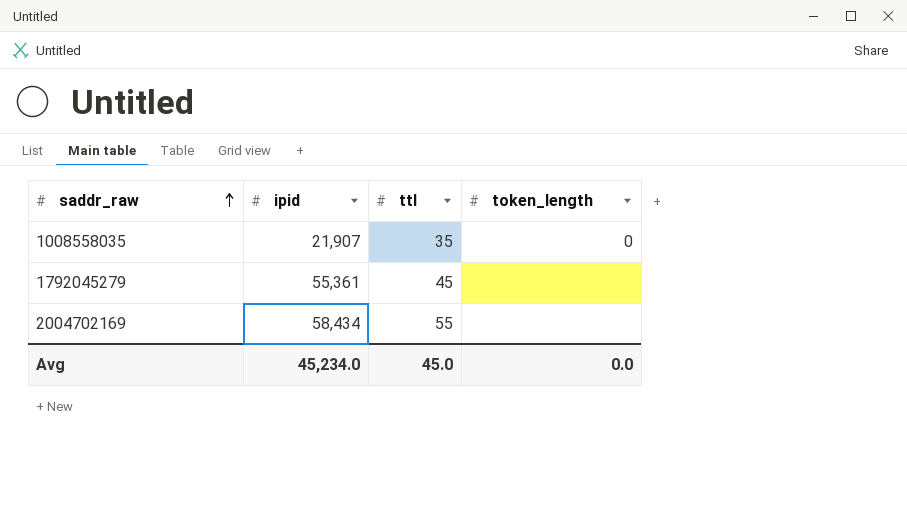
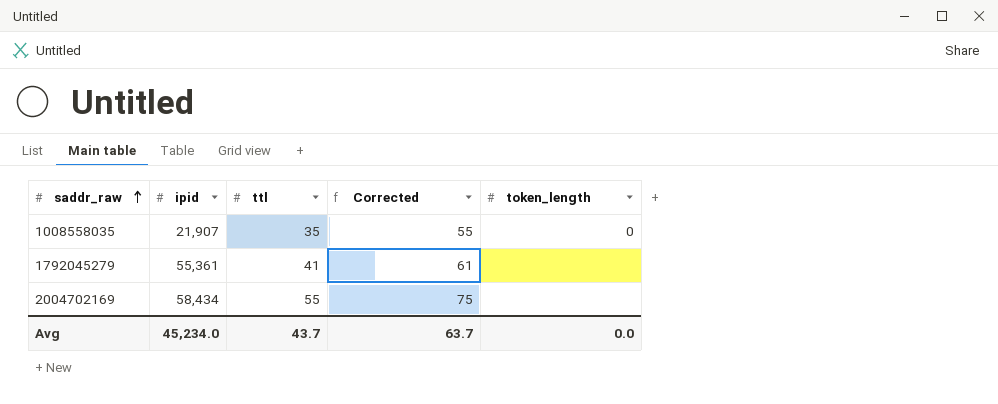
column Corrected | formula: none -> [ttl] + 20
1792045279 | ttl: 45 -> 41
Avg | ttl: 45.0 -> 43.7

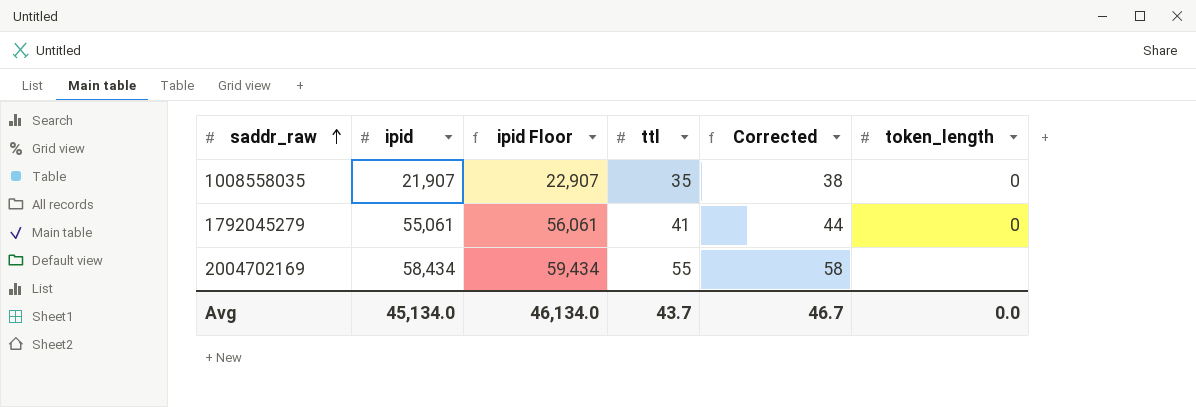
column ipid Floor | formula: none -> [ipid] + 1000
column Corrected | formula: [ttl] + 20 -> [ttl] + 3
1792045279 | ipid: 55,361 -> 55,061
1792045279 | token_length: none -> 0
Avg | ipid: 45,234.0 -> 45,134.0
Avg | Corrected: 63.7 -> 46.7

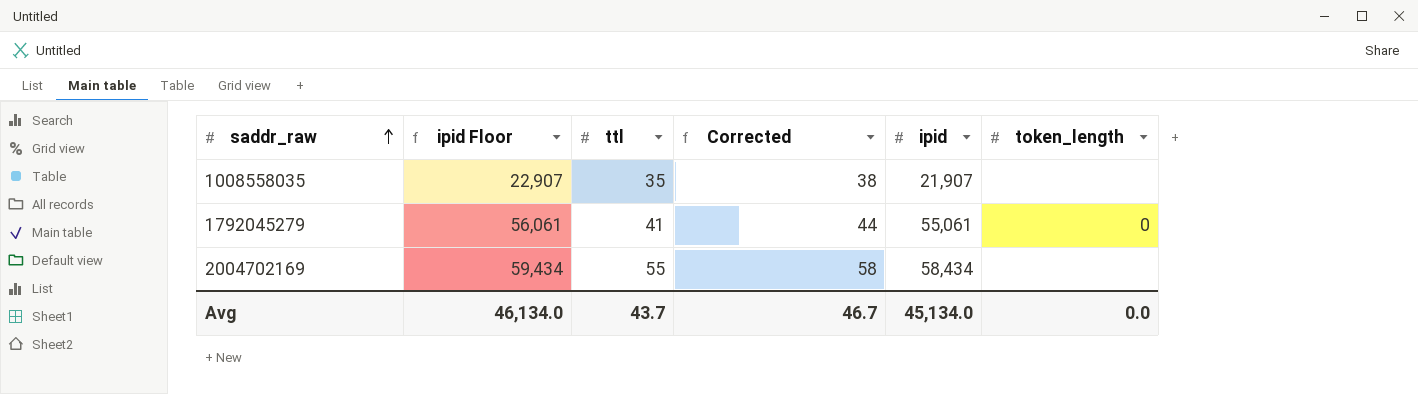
column ipid | position: 2 -> 5
1008558035 | token_length: 0 -> none

